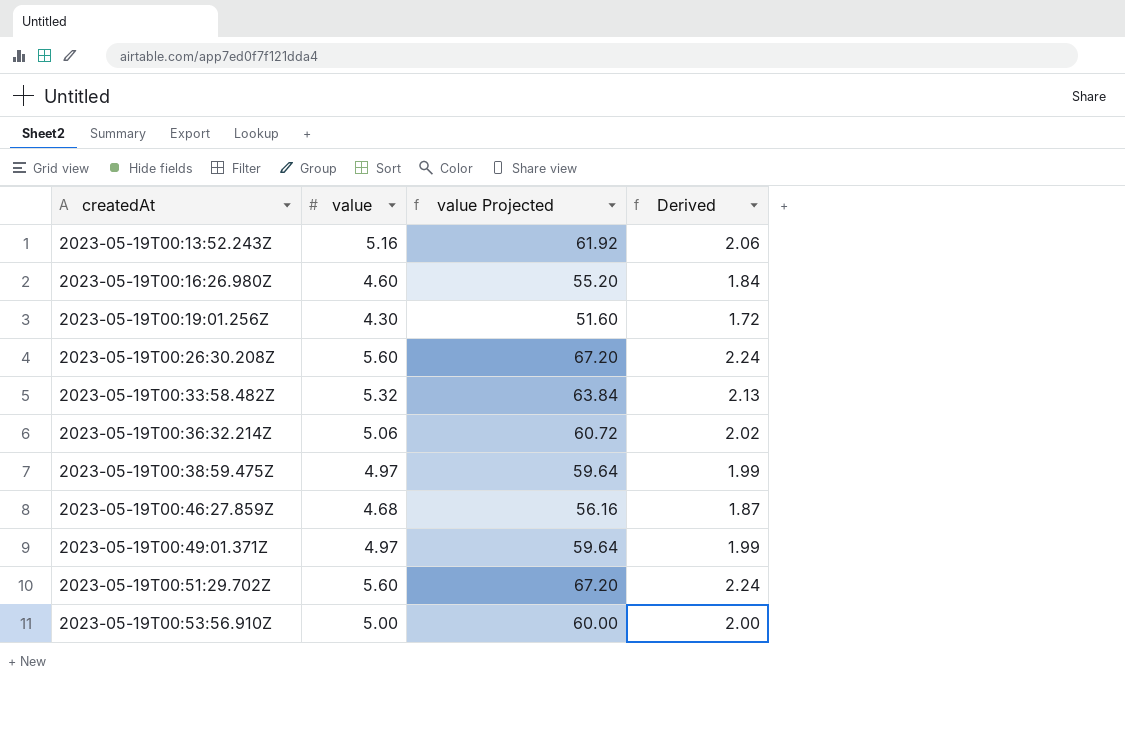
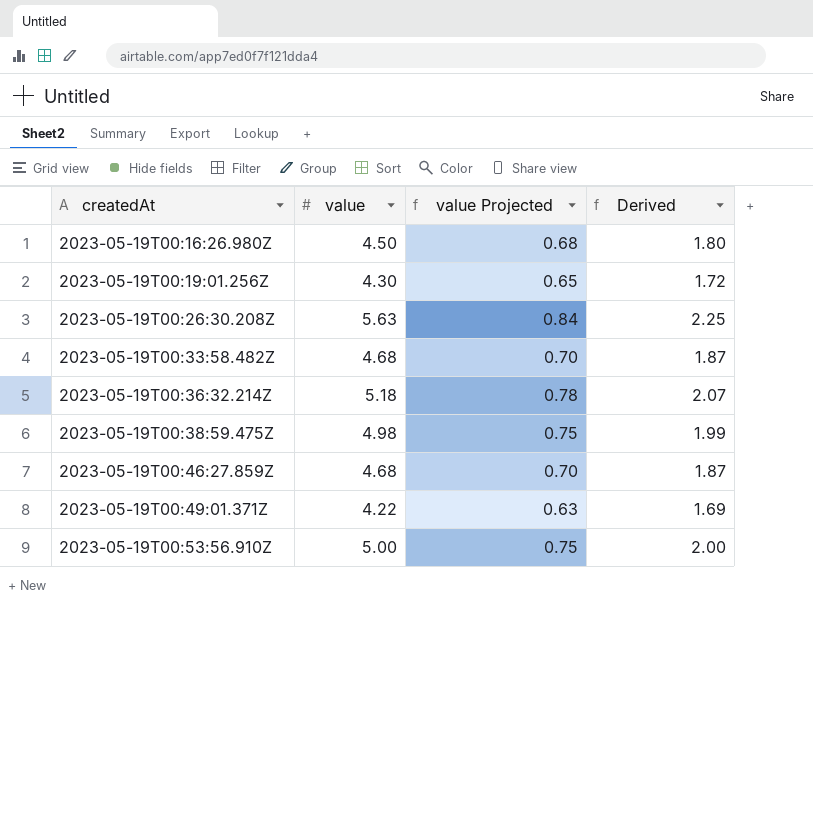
column value Projected | formula: [value] * 12 -> [value] * 0.15
row 2023-05-19T00:13:52.243Z: 5.16 | 61.92 | 2.06 -> none
row 2023-05-19T00:51:29.702Z: 5.60 | 67.20 | 2.24 -> none
2023-05-19T00:16:26.980Z | value: 4.60 -> 4.50
2023-05-19T00:16:26.980Z | Derived: 1.84 -> 1.80
2023-05-19T00:26:30.208Z | value: 5.60 -> 5.63
2023-05-19T00:26:30.208Z | Derived: 2.24 -> 2.25
2023-05-19T00:33:58.482Z | value: 5.32 -> 4.68
2023-05-19T00:33:58.482Z | Derived: 2.13 -> 1.87
2023-05-19T00:36:32.214Z | value: 5.06 -> 5.18
2023-05-19T00:36:32.214Z | Derived: 2.02 -> 2.07
2023-05-19T00:38:59.475Z | value: 4.97 -> 4.98
2023-05-19T00:49:01.371Z | value: 4.97 -> 4.22
2023-05-19T00:49:01.371Z | Derived: 1.99 -> 1.69

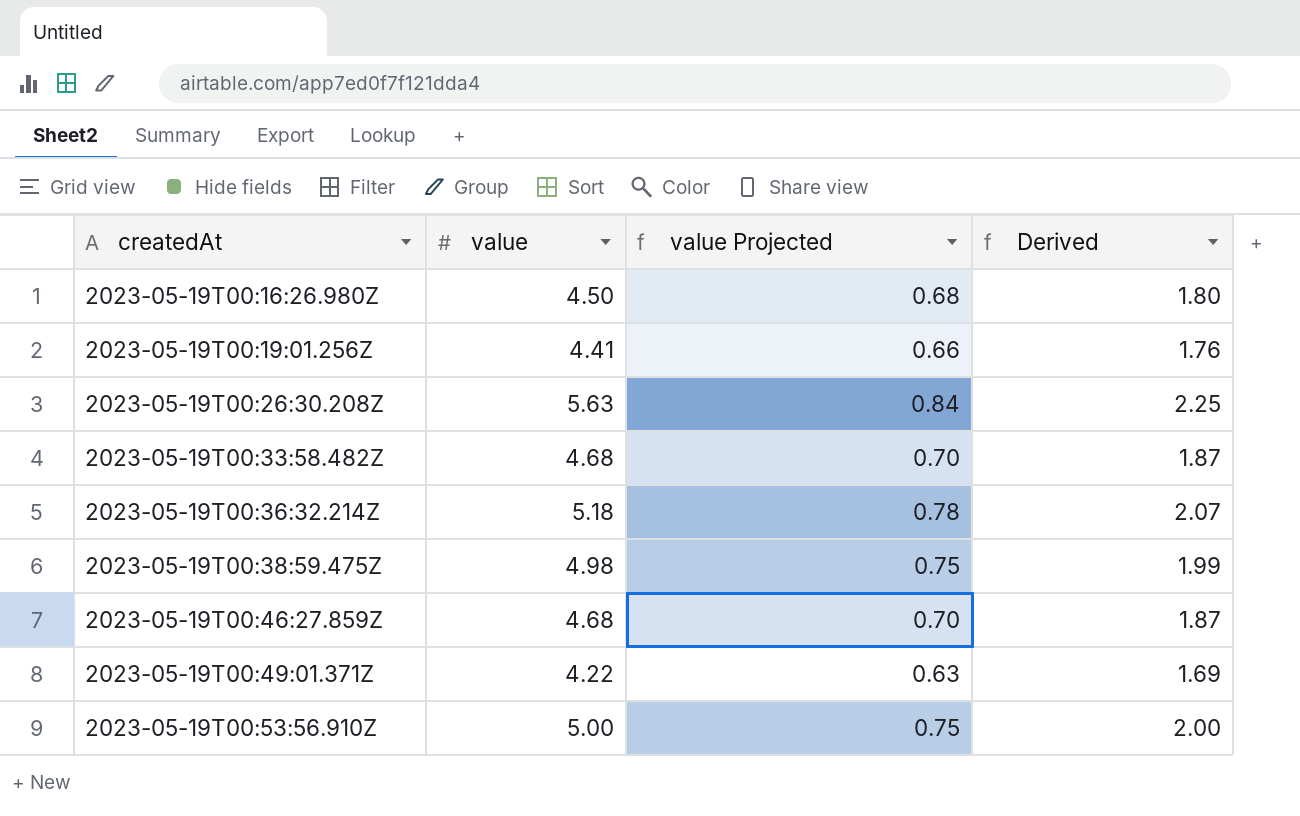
2023-05-19T00:19:01.256Z | value: 4.30 -> 4.41
2023-05-19T00:19:01.256Z | value Projected: 0.65 -> 0.66
2023-05-19T00:19:01.256Z | Derived: 1.72 -> 1.76

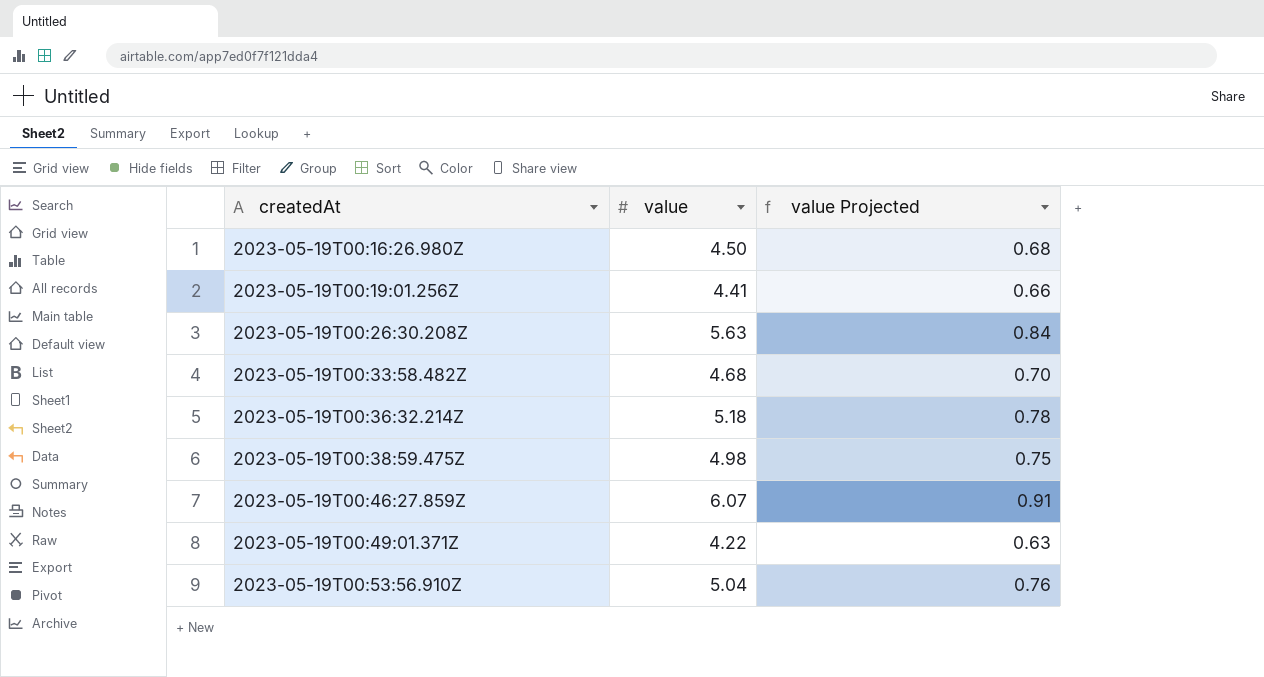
column Derived | formula: [value] * 0.4 -> none
2023-05-19T00:46:27.859Z | value: 4.68 -> 6.07
2023-05-19T00:46:27.859Z | value Projected: 0.70 -> 0.91
2023-05-19T00:53:56.910Z | value: 5.00 -> 5.04
2023-05-19T00:53:56.910Z | value Projected: 0.75 -> 0.76

